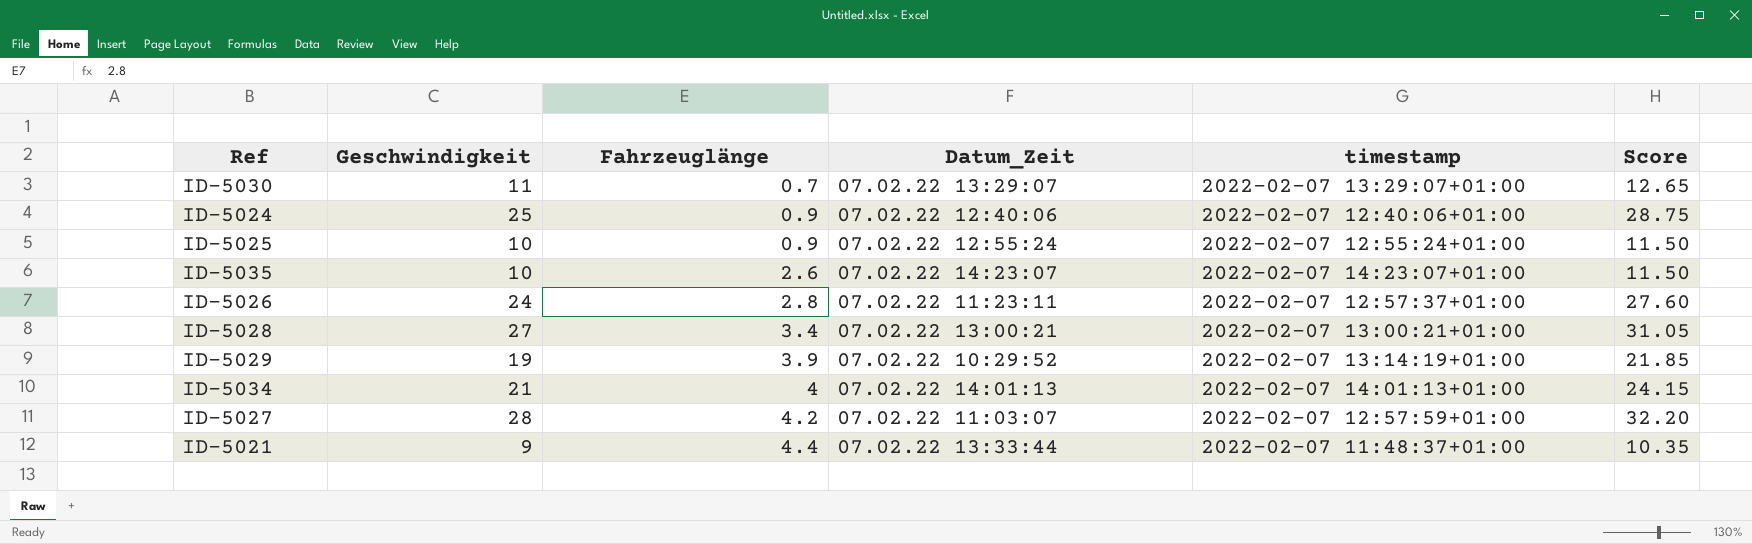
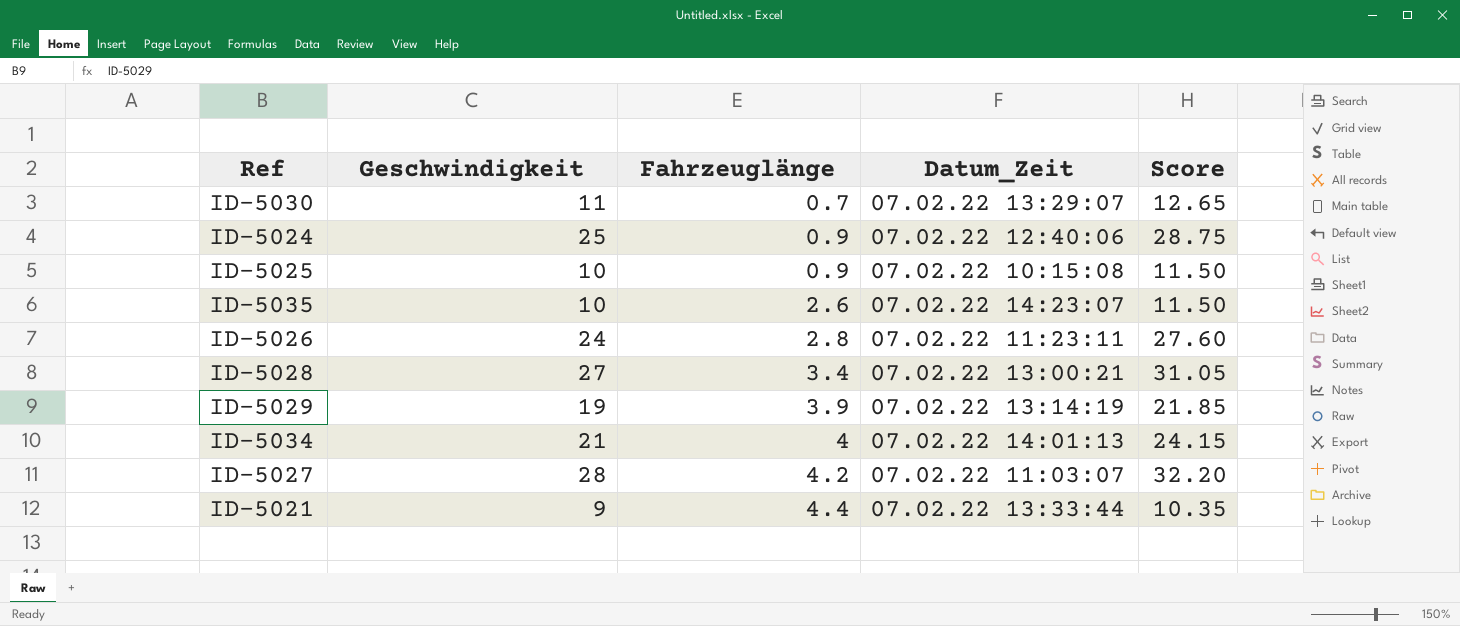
column timestamp | position: 5 -> none
ID-5025 | Datum_Zeit: 07.02.22 12:55:24 -> 07.02.22 10:15:08
ID-5029 | Datum_Zeit: 07.02.22 10:29:52 -> 07.02.22 13:14:19

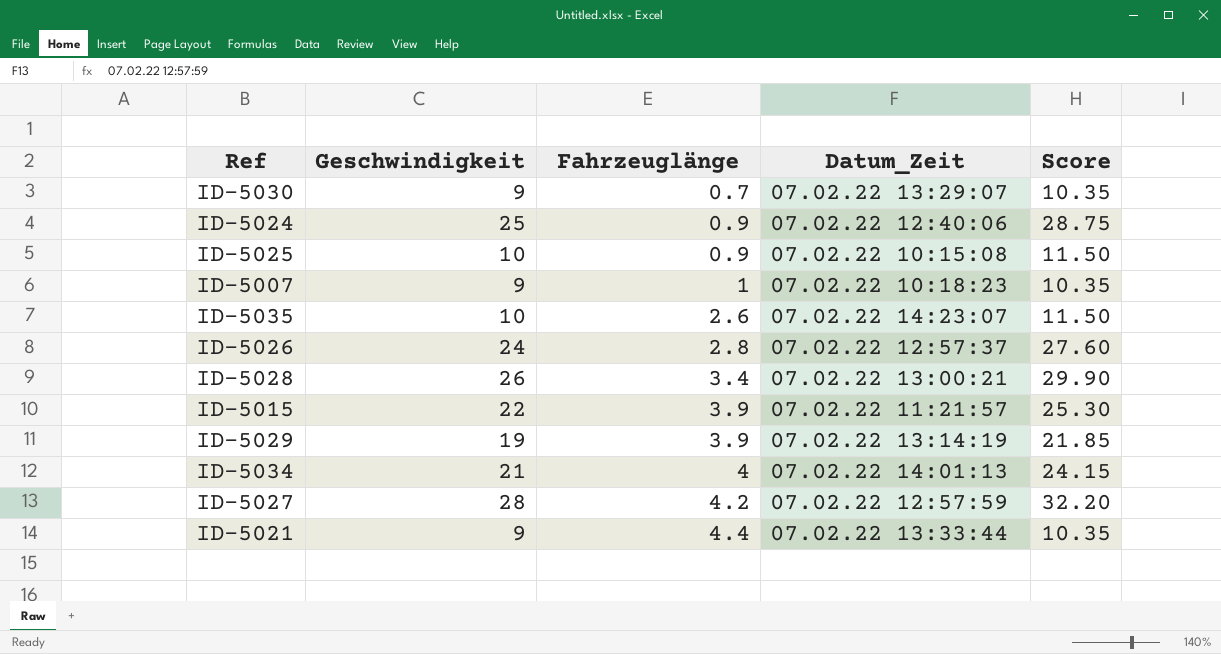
ID-5030 | Geschwindigkeit: 11 -> 9
ID-5030 | Score: 12.65 -> 10.35
row ID-5007: none -> 9 | 1 | 07.02.22 10:18:23 | 10.35
ID-5026 | Datum_Zeit: 07.02.22 11:23:11 -> 07.02.22 12:57:37
ID-5028 | Geschwindigkeit: 27 -> 26
ID-5028 | Score: 31.05 -> 29.90
row ID-5015: none -> 22 | 3.9 | 07.02.22 11:21:57 | 25.30
ID-5027 | Datum_Zeit: 07.02.22 11:03:07 -> 07.02.22 12:57:59

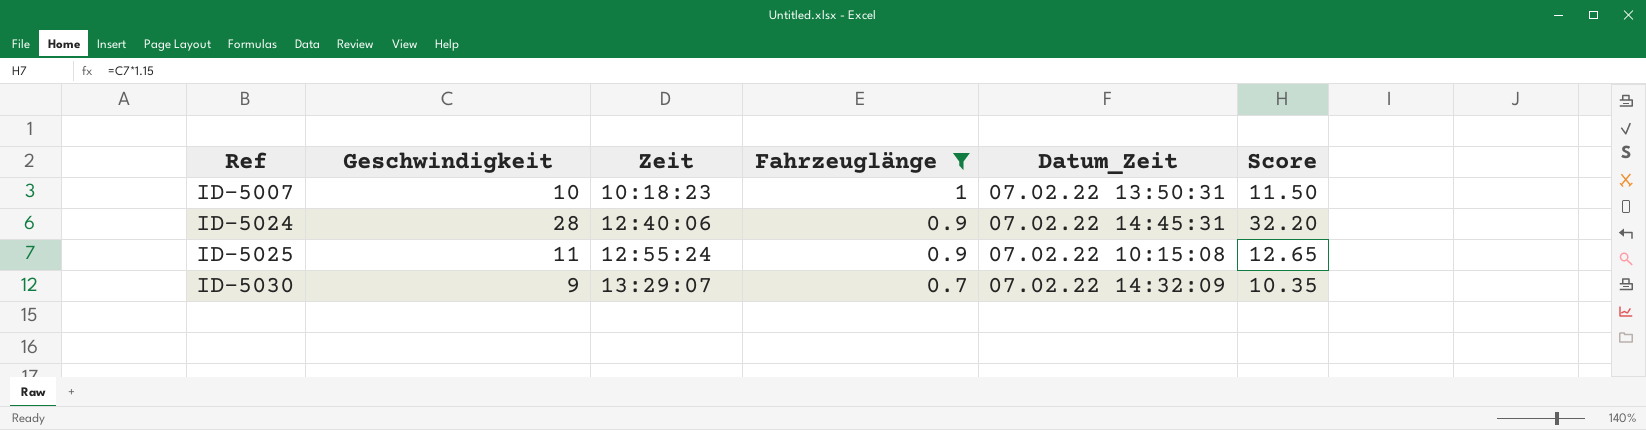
filter: none -> Fahrzeuglänge <= 1
row order: Fahrzeuglänge ascending -> Ref ascending
column Zeit | position: none -> 3
ID-5007 | Geschwindigkeit: 9 -> 10
ID-5007 | Datum_Zeit: 07.02.22 10:18:23 -> 07.02.22 13:50:31
ID-5007 | Score: 10.35 -> 11.50
ID-5024 | Geschwindigkeit: 25 -> 28
ID-5024 | Datum_Zeit: 07.02.22 12:40:06 -> 07.02.22 14:45:31
ID-5024 | Score: 28.75 -> 32.20
ID-5025 | Geschwindigkeit: 10 -> 11
ID-5025 | Score: 11.50 -> 12.65
ID-5030 | Datum_Zeit: 07.02.22 13:29:07 -> 07.02.22 14:32:09

